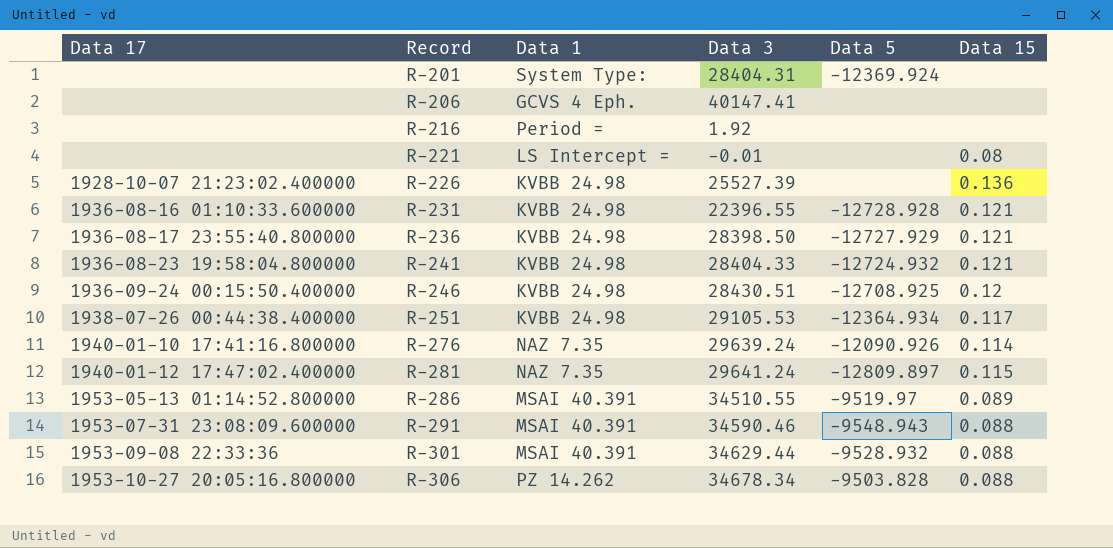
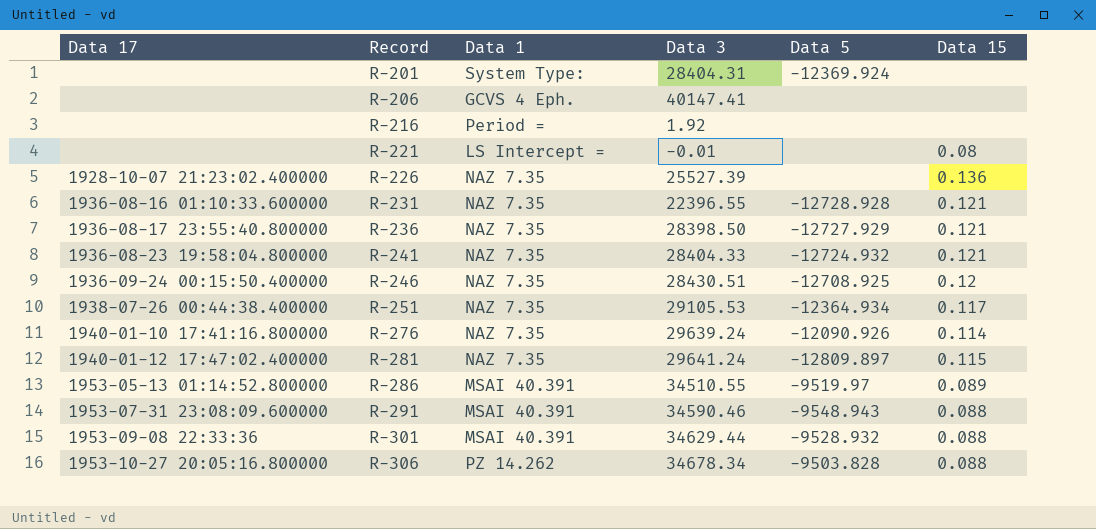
R-226 | Data 1: KVBB 24.98 -> NAZ 7.35
R-231 | Data 1: KVBB 24.98 -> NAZ 7.35
R-236 | Data 1: KVBB 24.98 -> NAZ 7.35
R-241 | Data 1: KVBB 24.98 -> NAZ 7.35
R-246 | Data 1: KVBB 24.98 -> NAZ 7.35
R-251 | Data 1: KVBB 24.98 -> NAZ 7.35

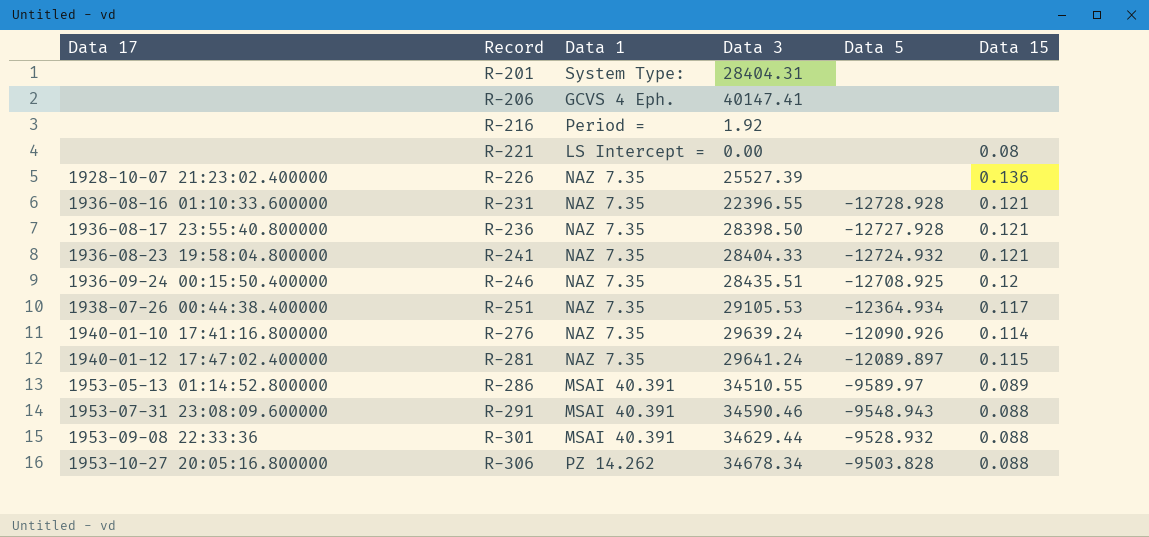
R-201 | Data 5: -12369.924 -> none
R-221 | Data 3: -0.01 -> 0.00
R-236 | Data 5: -12727.929 -> -12727.928
R-246 | Data 3: 28430.51 -> 28435.51
R-281 | Data 5: -12809.897 -> -12089.897
R-286 | Data 5: -9519.97 -> -9589.97

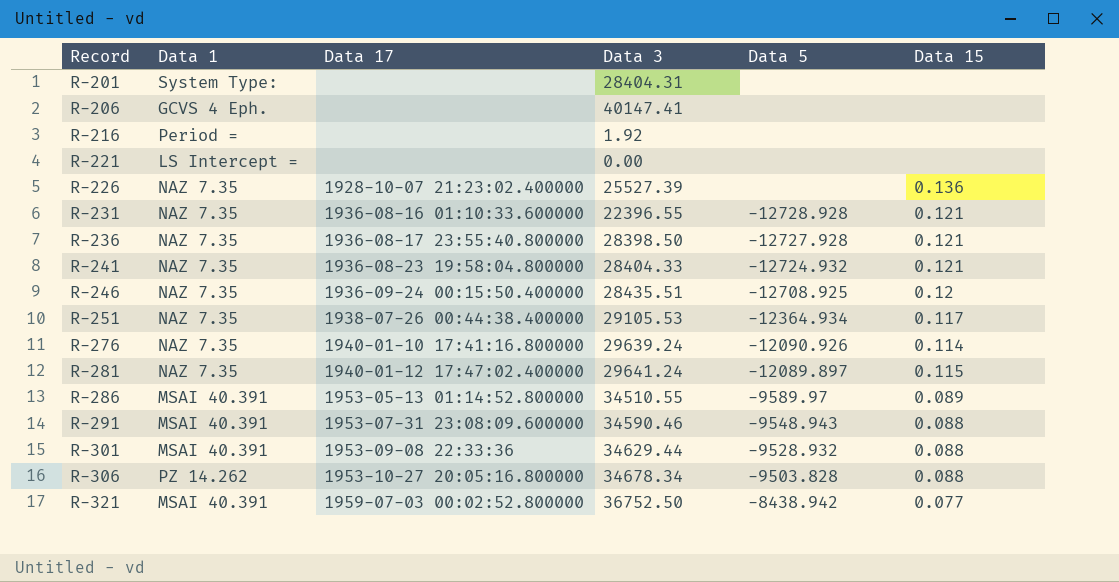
column Data 17 | position: 1 -> 3
R-221 | Data 15: 0.08 -> none
row R-321: none -> MSAI 40.391 | 1959-07-03 00:02:52.800000 | 36752.50 | -8438.942 | 0.077

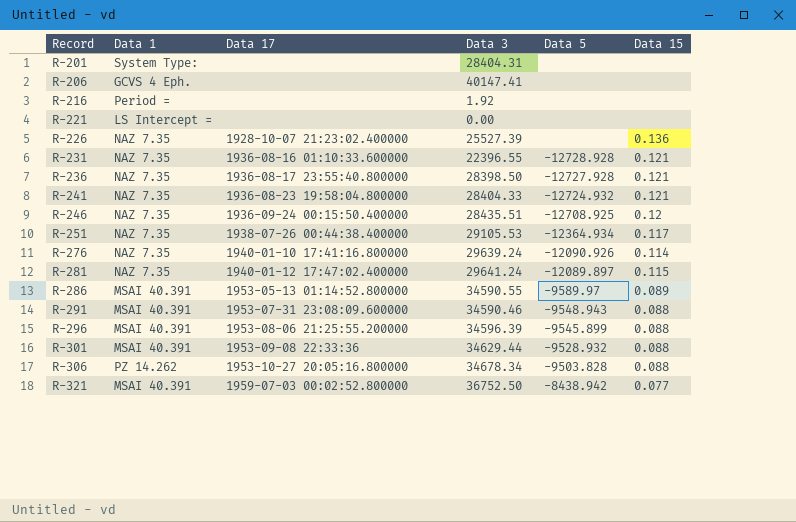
R-286 | Data 3: 34510.55 -> 34590.55
row R-296: none -> MSAI 40.391 | 1953-08-06 21:25:55.200000 | 34596.39 | -9545.899 | 0.088

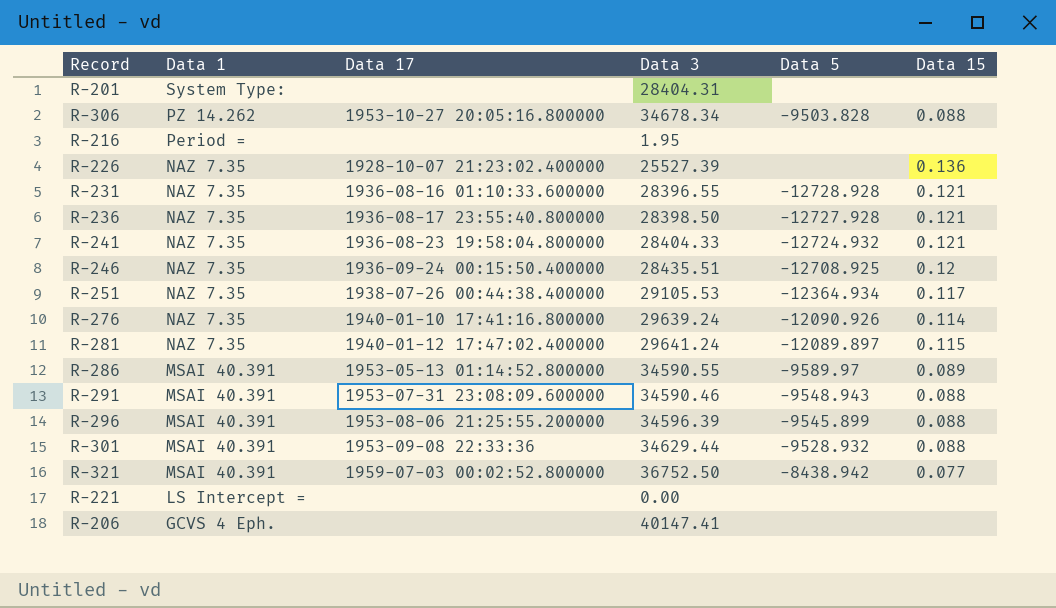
row order: Record ascending -> Data 1 descending
R-216 | Data 3: 1.92 -> 1.95
R-231 | Data 3: 22396.55 -> 28396.55

